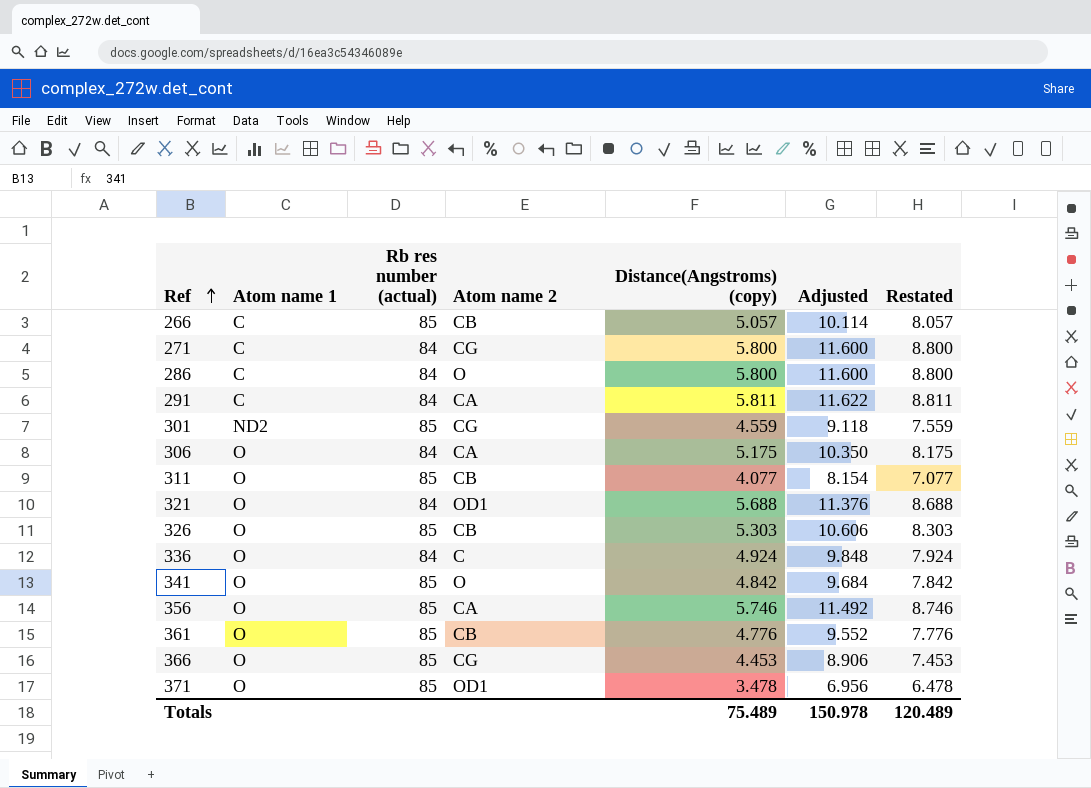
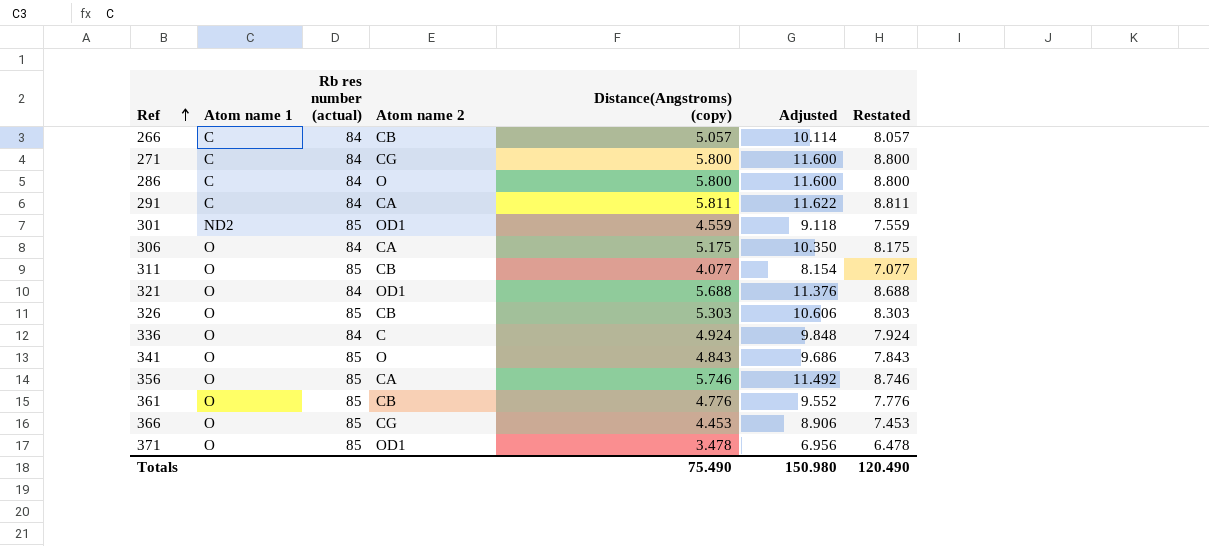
266 | Rb res number (actual): 85 -> 84
301 | Atom name 2: CG -> OD1
341 | Distance(Angstroms) (copy): 4.842 -> 4.843
341 | Adjusted: 9.684 -> 9.686
341 | Restated: 7.842 -> 7.843
Totals | Distance(Angstroms) (copy): 75.489 -> 75.490
Totals | Adjusted: 150.978 -> 150.980
Totals | Restated: 120.489 -> 120.490

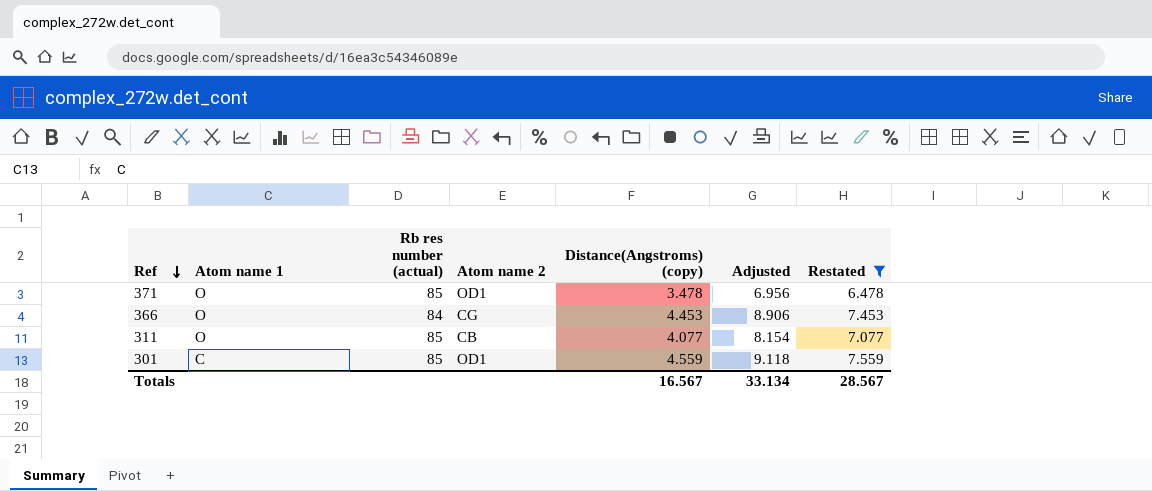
filter: none -> Restated <= 7.559
row order: Ref ascending -> Ref descending
366 | Rb res number (actual): 85 -> 84
301 | Atom name 1: ND2 -> C
Totals | Distance(Angstroms) (copy): 75.490 -> 16.567
Totals | Adjusted: 150.980 -> 33.134
Totals | Restated: 120.490 -> 28.567

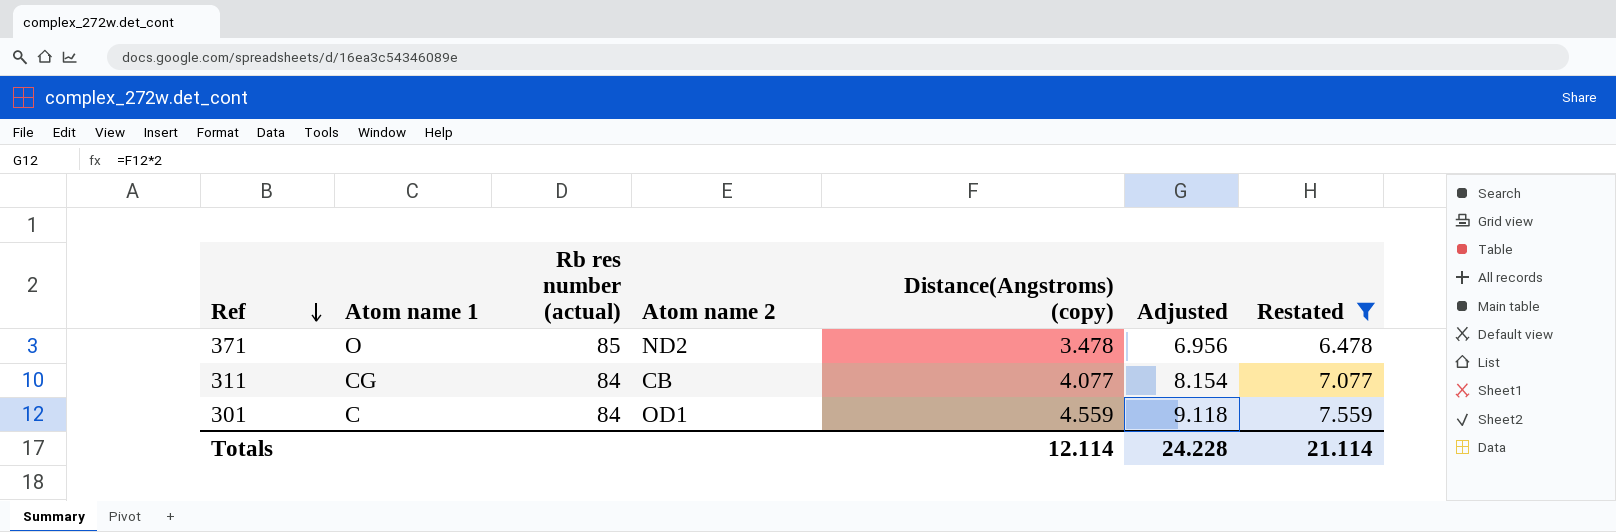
row 366: O | 84 | CG | 4.453 | 8.906 | 7.453 -> none
371 | Atom name 2: OD1 -> ND2
311 | Atom name 1: O -> CG
311 | Rb res number (actual): 85 -> 84
301 | Rb res number (actual): 85 -> 84
Totals | Distance(Angstroms) (copy): 16.567 -> 12.114
Totals | Adjusted: 33.134 -> 24.228
Totals | Restated: 28.567 -> 21.114

